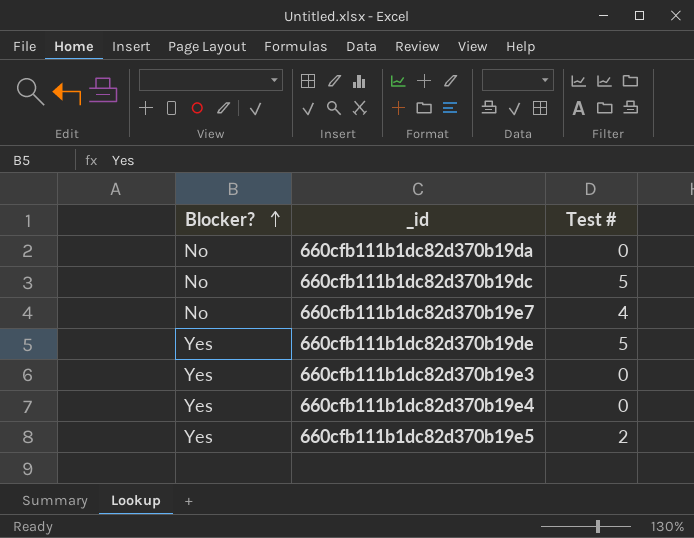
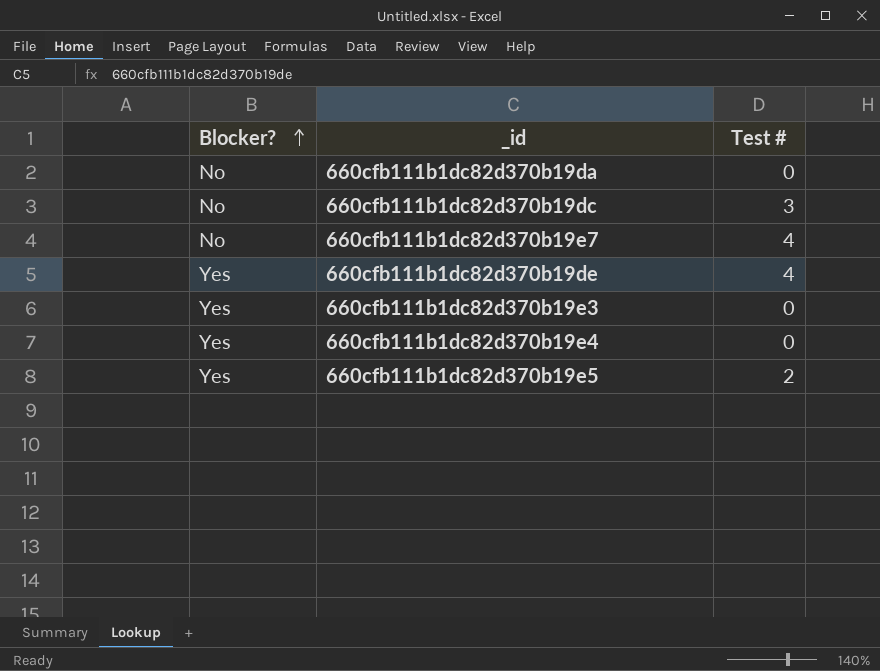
660cfb111b1dc82d370b19dc | Test #: 5 -> 3
660cfb111b1dc82d370b19de | Test #: 5 -> 4

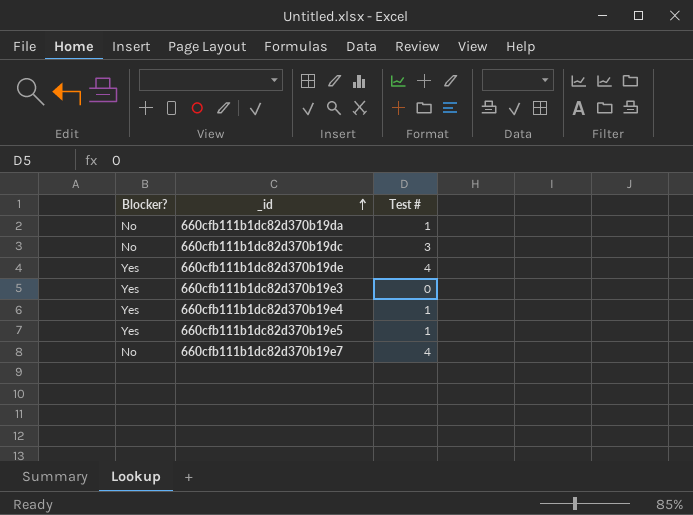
row order: Blocker? ascending -> _id ascending
660cfb111b1dc82d370b19da | Test #: 0 -> 1
660cfb111b1dc82d370b19e4 | Test #: 0 -> 1
660cfb111b1dc82d370b19e5 | Test #: 2 -> 1

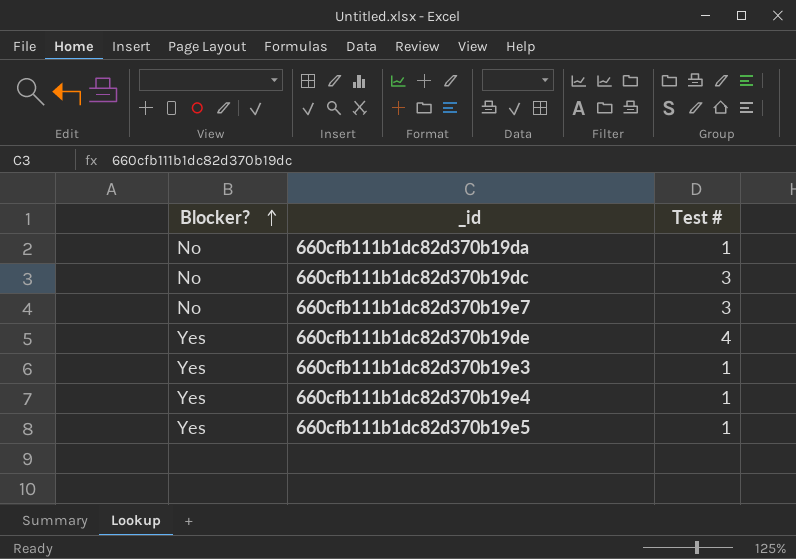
row order: _id ascending -> Blocker? ascending
660cfb111b1dc82d370b19e7 | Test #: 4 -> 3
660cfb111b1dc82d370b19e3 | Test #: 0 -> 1

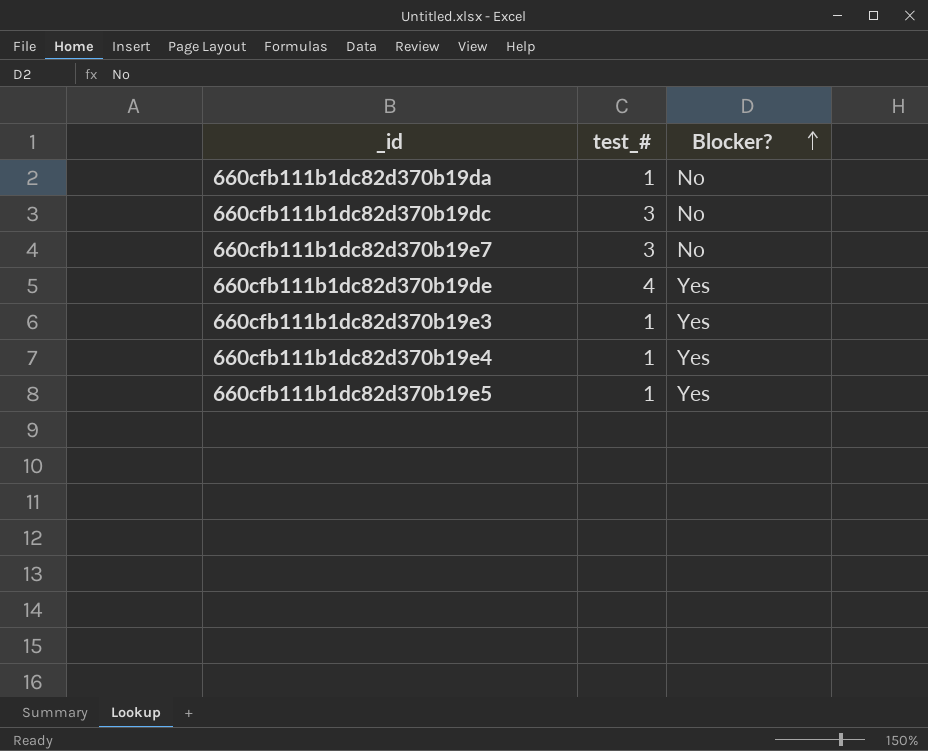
column name: Test # -> test_#
column Blocker? | position: 1 -> 3

